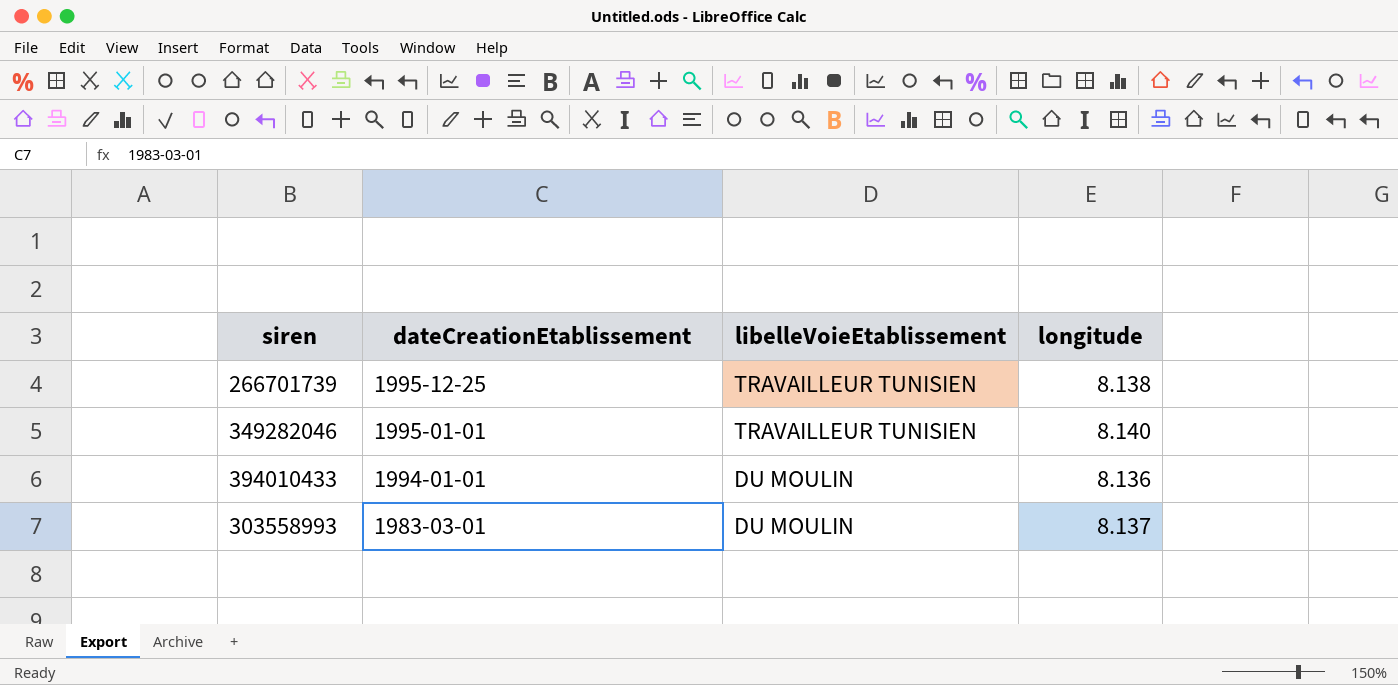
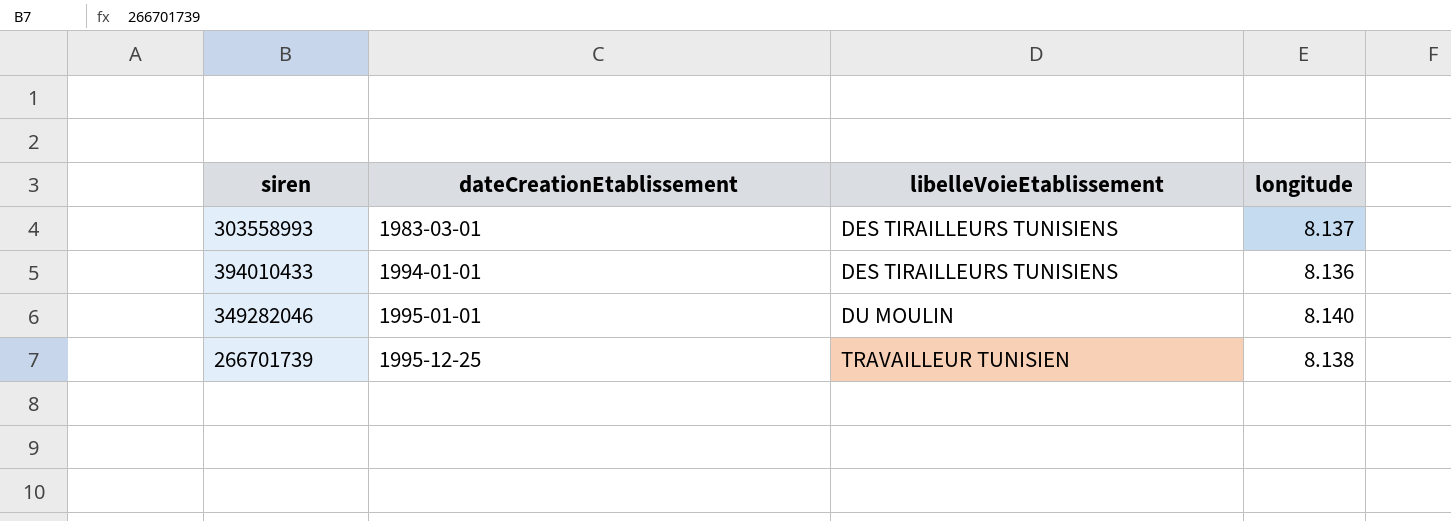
row order: dateCreationEtablissement descending -> dateCreationEtablissement ascending
303558993 | libelleVoieEtablissement: DU MOULIN -> DES TIRAILLEURS TUNISIENS
394010433 | libelleVoieEtablissement: DU MOULIN -> DES TIRAILLEURS TUNISIENS
349282046 | libelleVoieEtablissement: TRAVAILLEUR TUNISIEN -> DU MOULIN

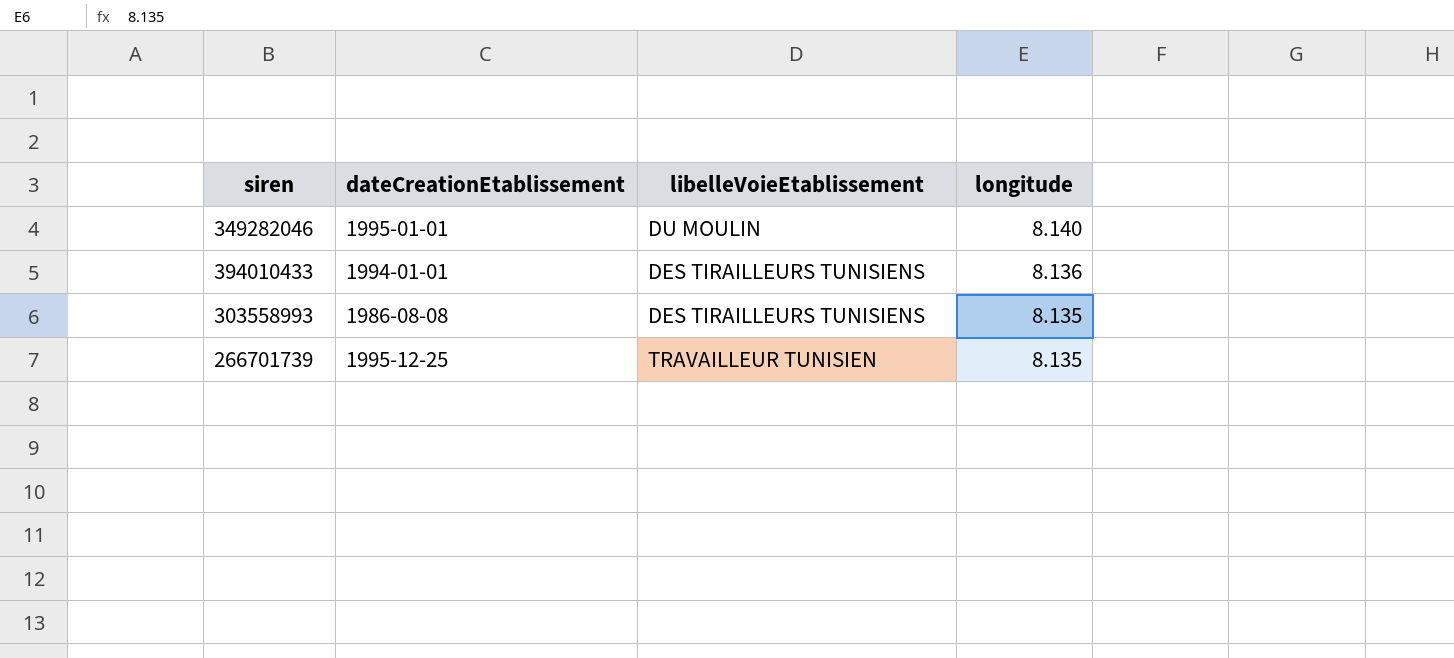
row order: dateCreationEtablissement ascending -> longitude descending
303558993 | dateCreationEtablissement: 1983-03-01 -> 1986-08-08
303558993 | longitude: 8.137 -> 8.135
266701739 | longitude: 8.138 -> 8.135

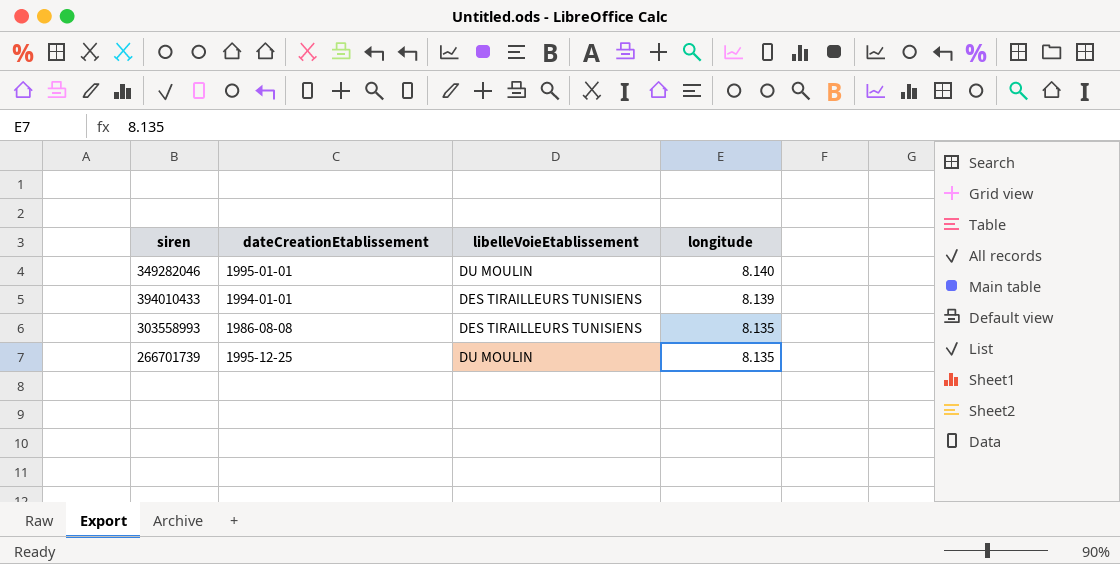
394010433 | longitude: 8.136 -> 8.139
266701739 | libelleVoieEtablissement: TRAVAILLEUR TUNISIEN -> DU MOULIN

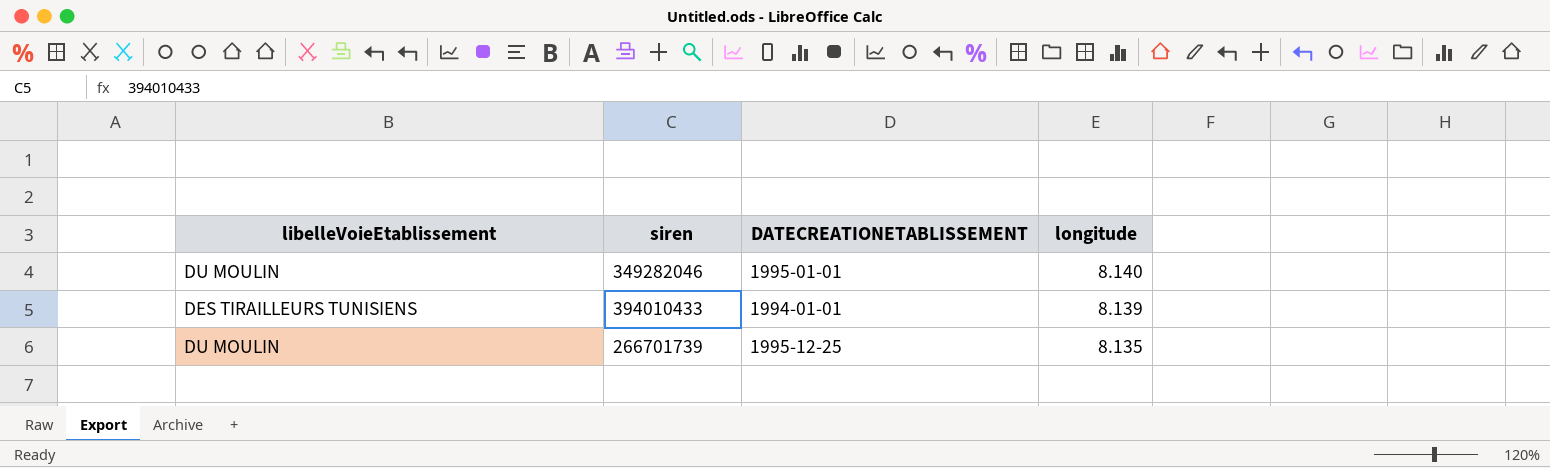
column libelleVoieEtablissement | position: 3 -> 1
column name: dateCreationEtablissement -> DATECREATIONETABLISSEMENT
row 303558993: 1986-08-08 | DES TIRAILLEURS TUNISIENS | 8.135 -> none

